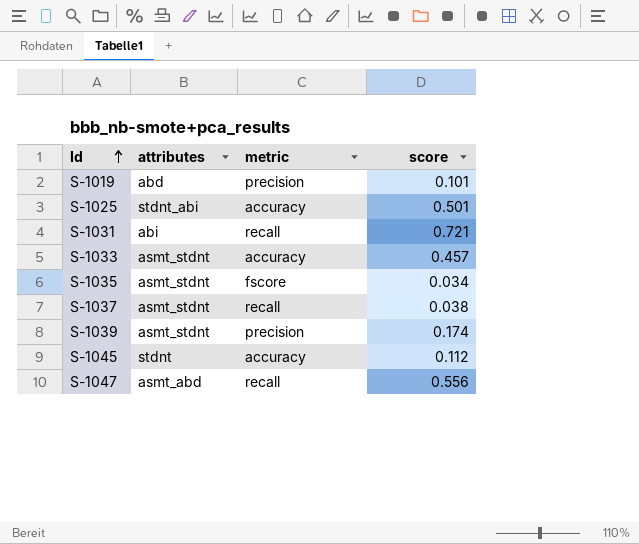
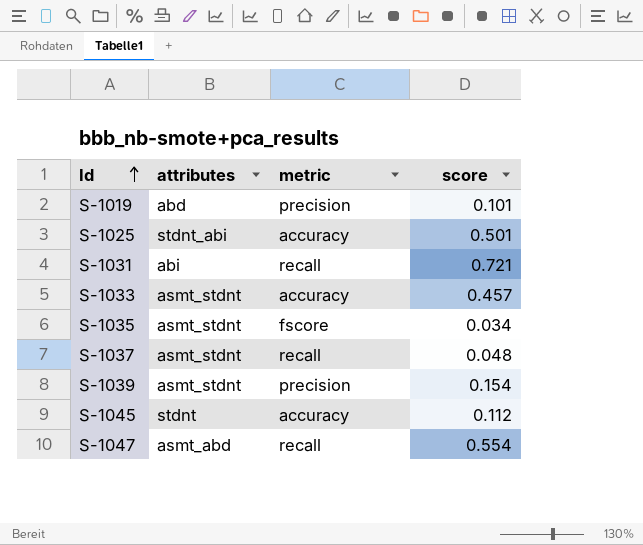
S-1037 | score: 0.038 -> 0.048
S-1039 | score: 0.174 -> 0.154
S-1047 | score: 0.556 -> 0.554

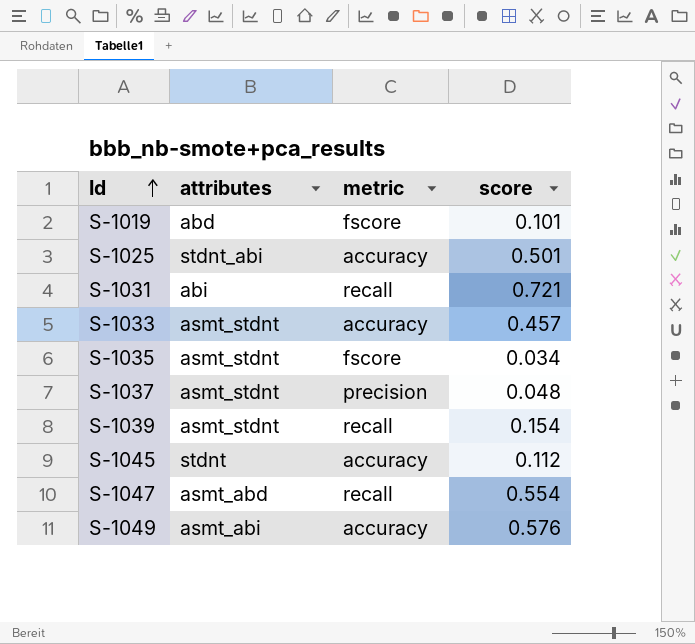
S-1019 | metric: precision -> fscore
S-1037 | metric: recall -> precision
S-1039 | metric: precision -> recall
row S-1049: none -> asmt_abi | accuracy | 0.576

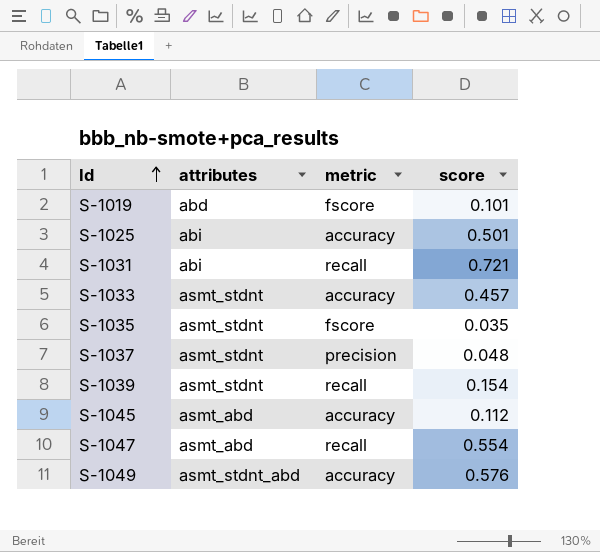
S-1025 | attributes: stdnt_abi -> abi
S-1035 | score: 0.034 -> 0.035
S-1045 | attributes: stdnt -> asmt_abd
S-1049 | attributes: asmt_abi -> asmt_stdnt_abd

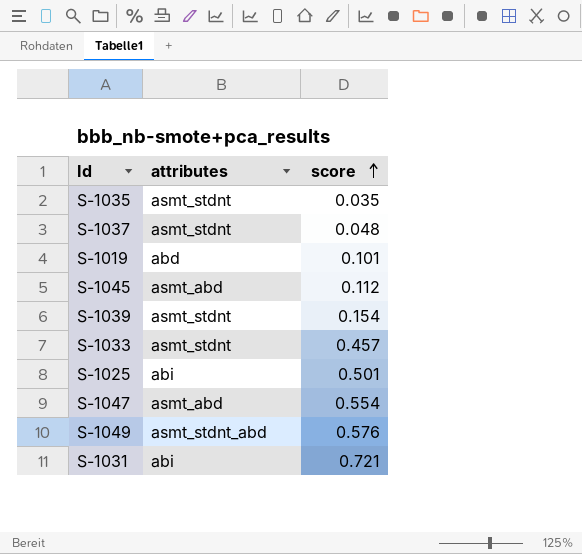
row order: Id ascending -> score ascending
column metric | position: 3 -> none

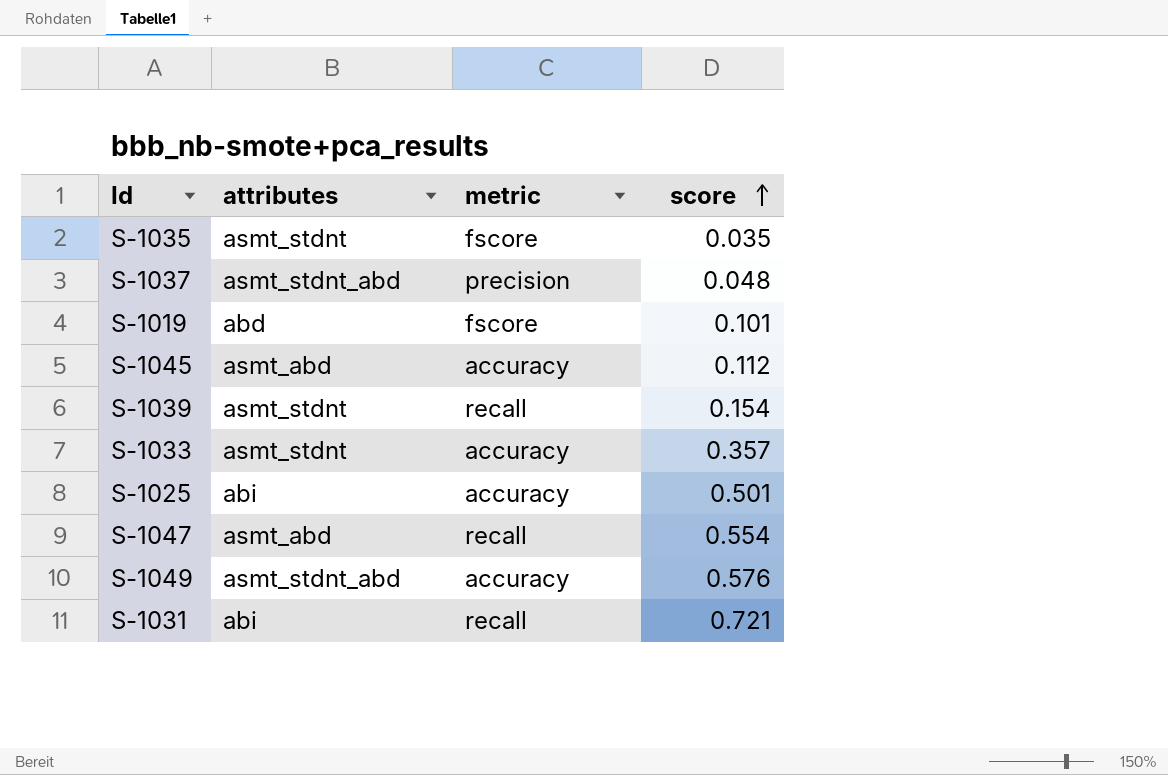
column metric | position: none -> 3
S-1037 | attributes: asmt_stdnt -> asmt_stdnt_abd
S-1033 | score: 0.457 -> 0.357

